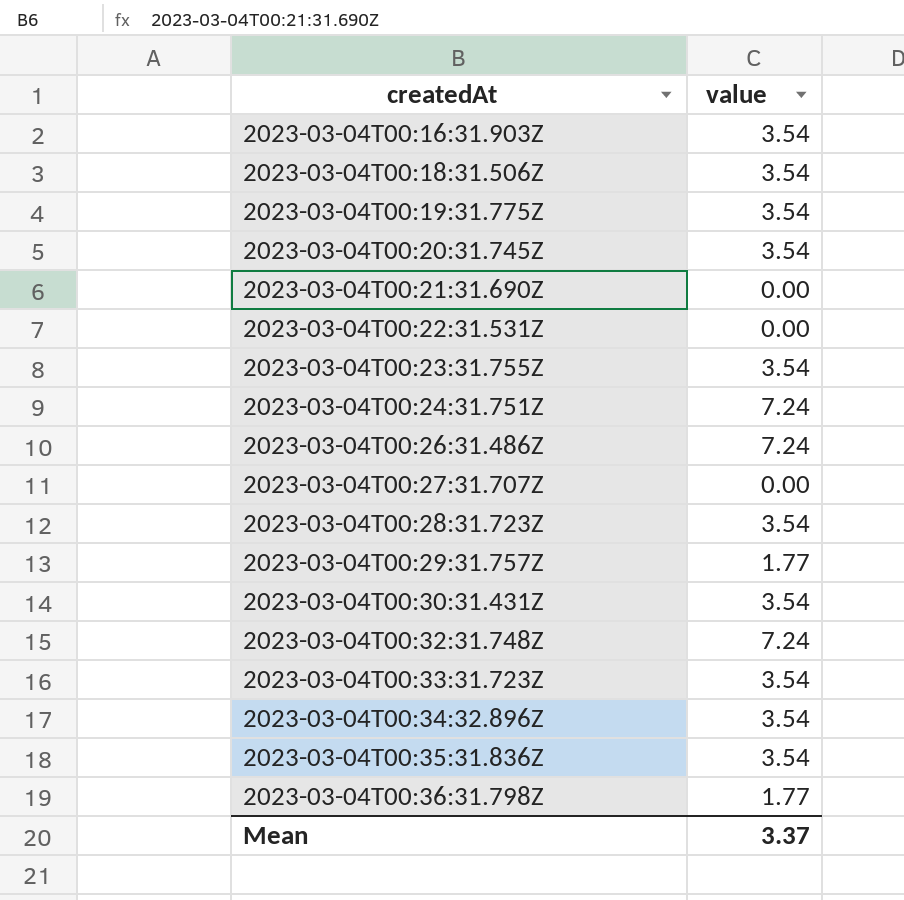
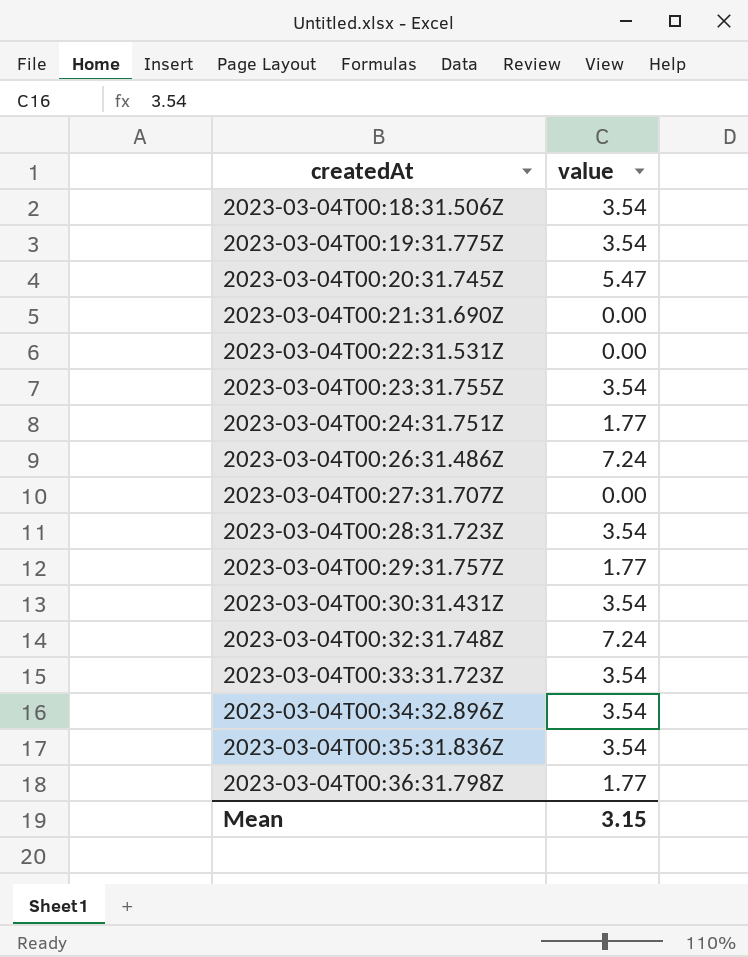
row 2023-03-04T00:16:31.903Z: 3.54 -> none
2023-03-04T00:20:31.745Z | value: 3.54 -> 5.47
2023-03-04T00:24:31.751Z | value: 7.24 -> 1.77
Mean | value: 3.37 -> 3.15

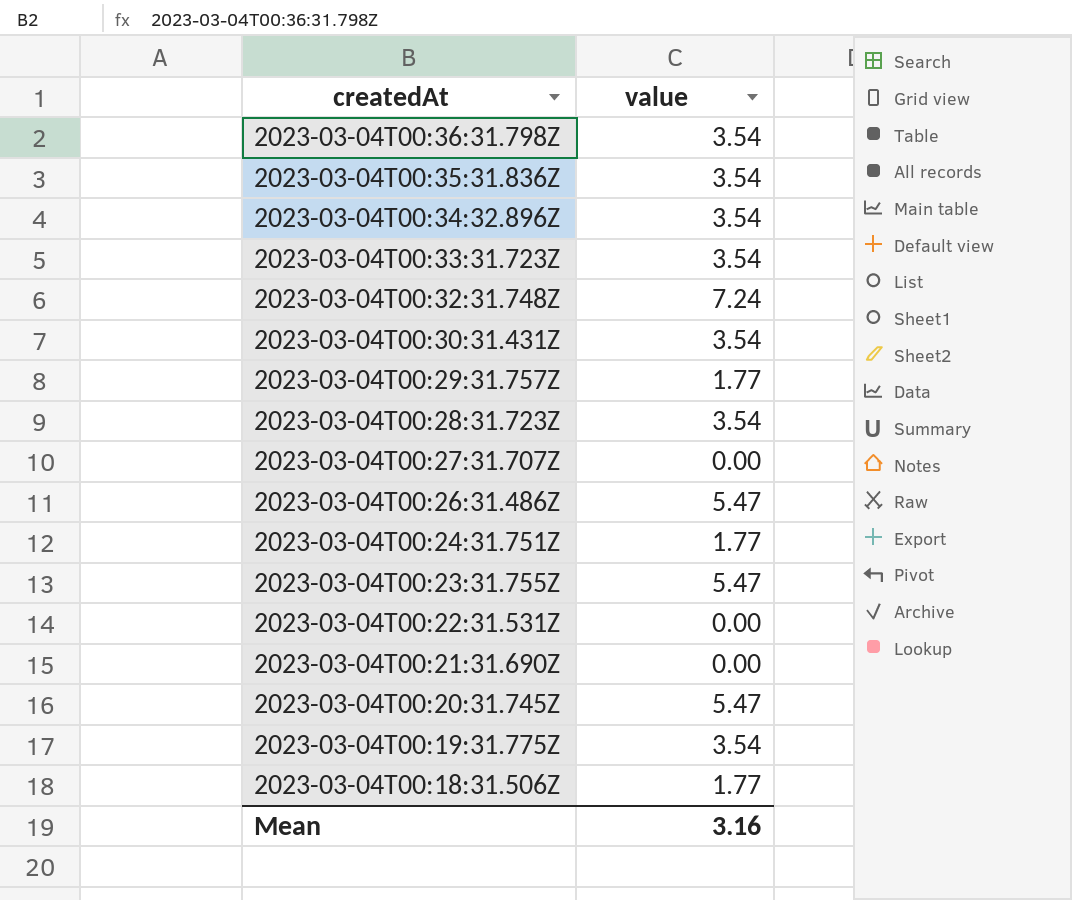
row order: createdAt ascending -> createdAt descending
2023-03-04T00:36:31.798Z | value: 1.77 -> 3.54
2023-03-04T00:26:31.486Z | value: 7.24 -> 5.47
2023-03-04T00:23:31.755Z | value: 3.54 -> 5.47
2023-03-04T00:18:31.506Z | value: 3.54 -> 1.77
Mean | value: 3.15 -> 3.16

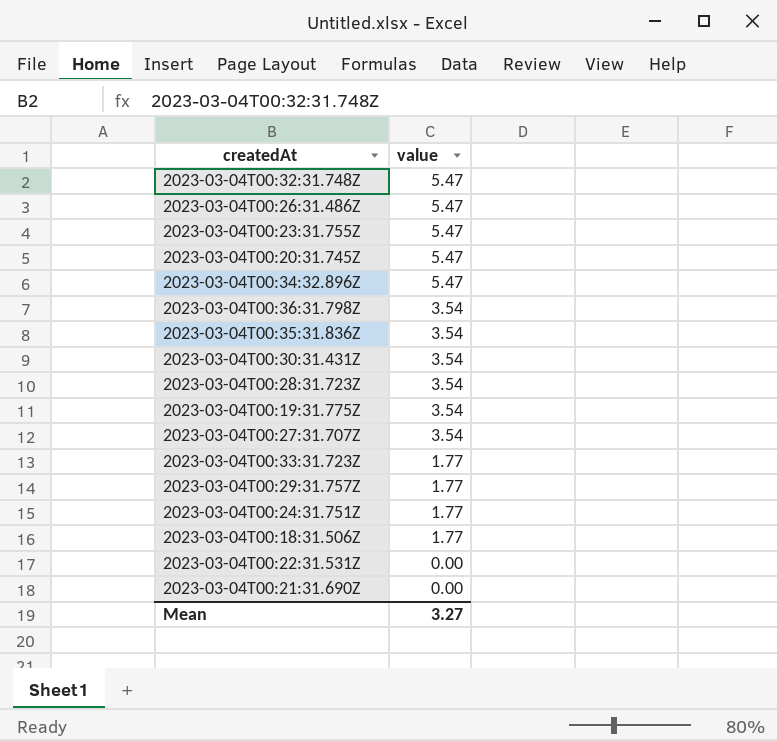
row order: createdAt descending -> value descending
2023-03-04T00:32:31.748Z | value: 7.24 -> 5.47
2023-03-04T00:34:32.896Z | value: 3.54 -> 5.47
2023-03-04T00:27:31.707Z | value: 0.00 -> 3.54
2023-03-04T00:33:31.723Z | value: 3.54 -> 1.77
Mean | value: 3.16 -> 3.27

